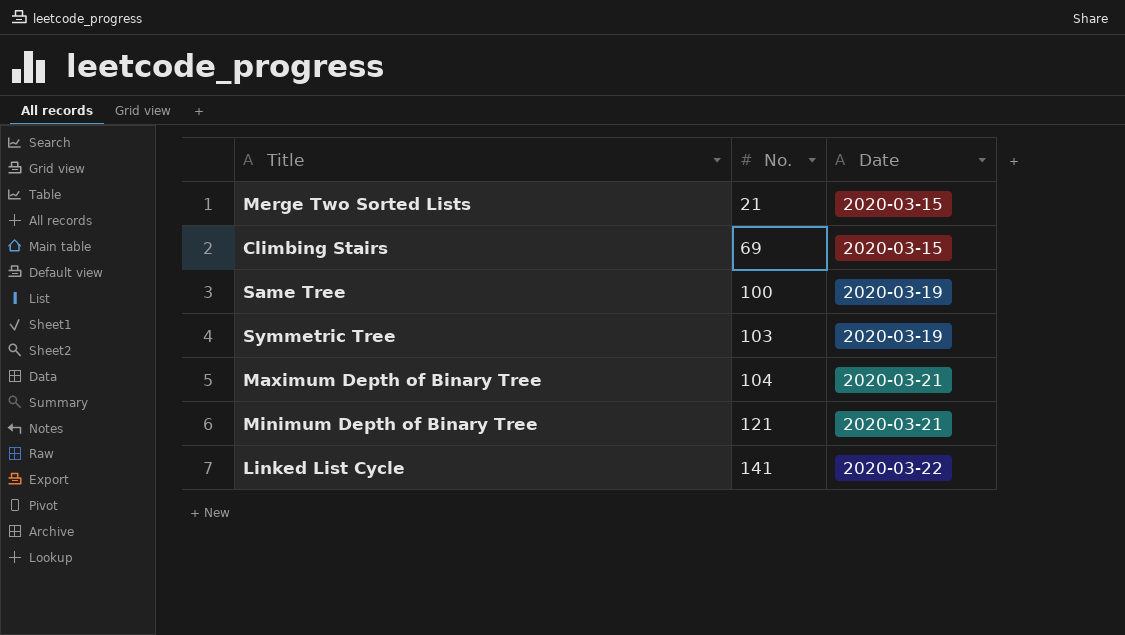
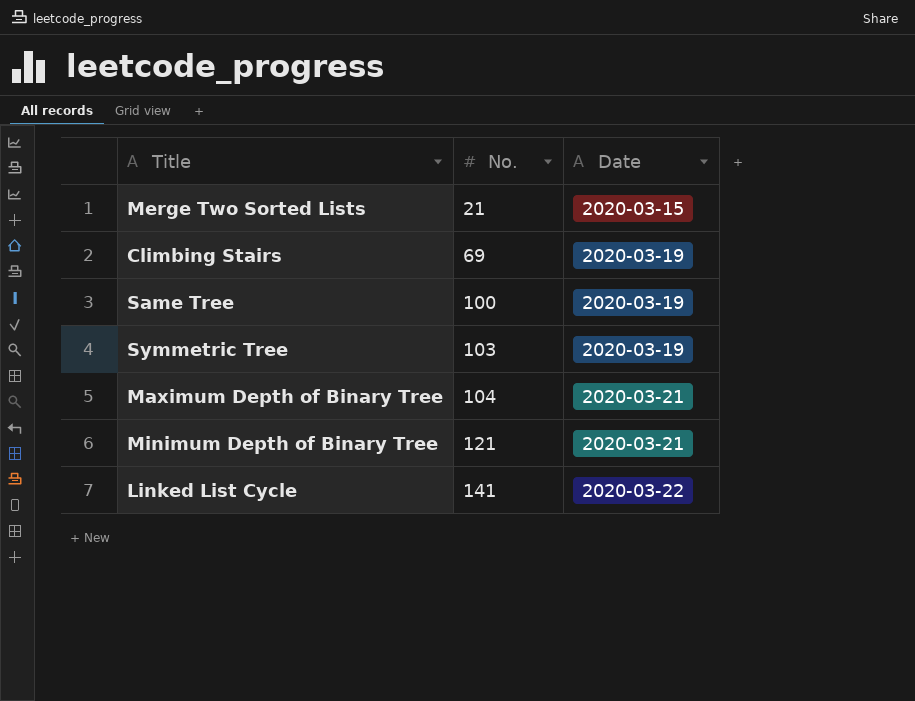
Climbing Stairs | Date: 2020-03-15 -> 2020-03-19

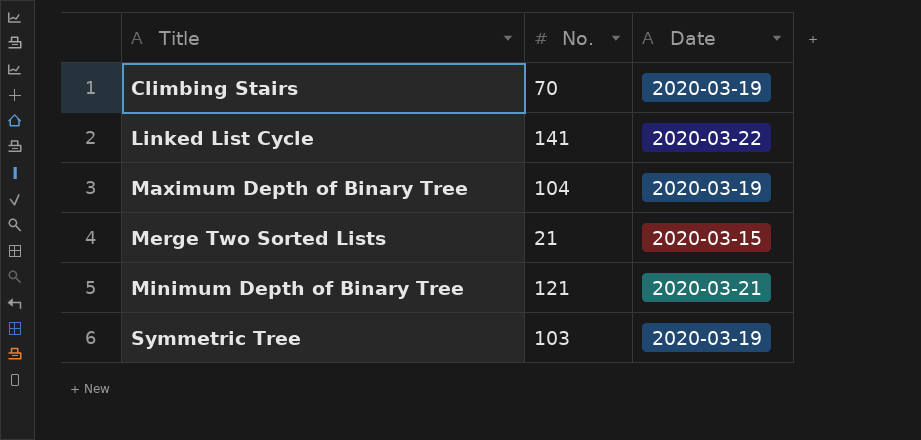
row order: No. ascending -> Title ascending
row Same Tree: 100 | 2020-03-19 -> none
Climbing Stairs | No.: 69 -> 70
Maximum Depth of Binary Tree | Date: 2020-03-21 -> 2020-03-19

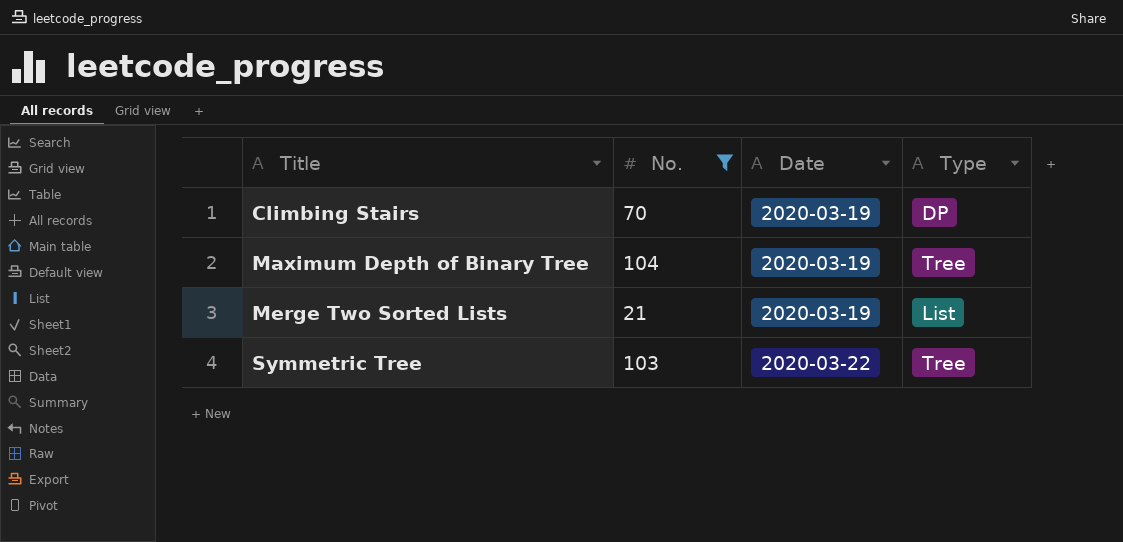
filter: none -> No. <= 104
column Type | position: none -> 4
Merge Two Sorted Lists | Date: 2020-03-15 -> 2020-03-19
Symmetric Tree | Date: 2020-03-19 -> 2020-03-22

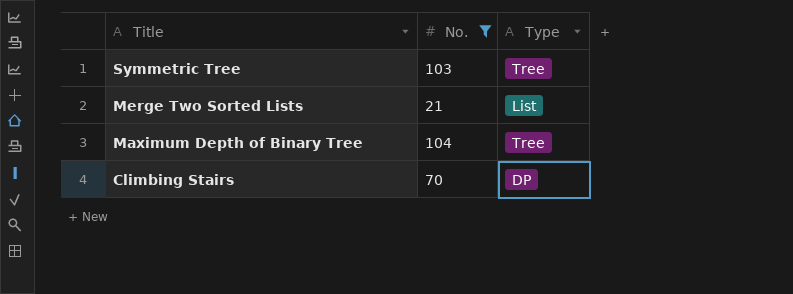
row order: Title ascending -> Title descending
column Date | position: 3 -> none

